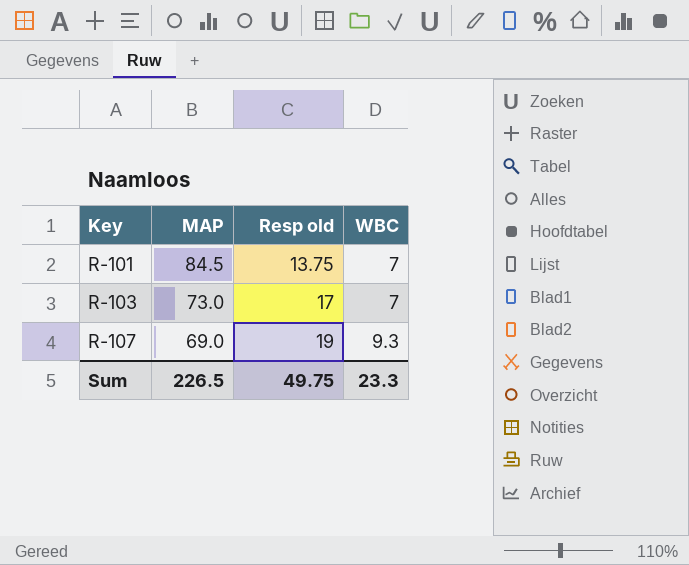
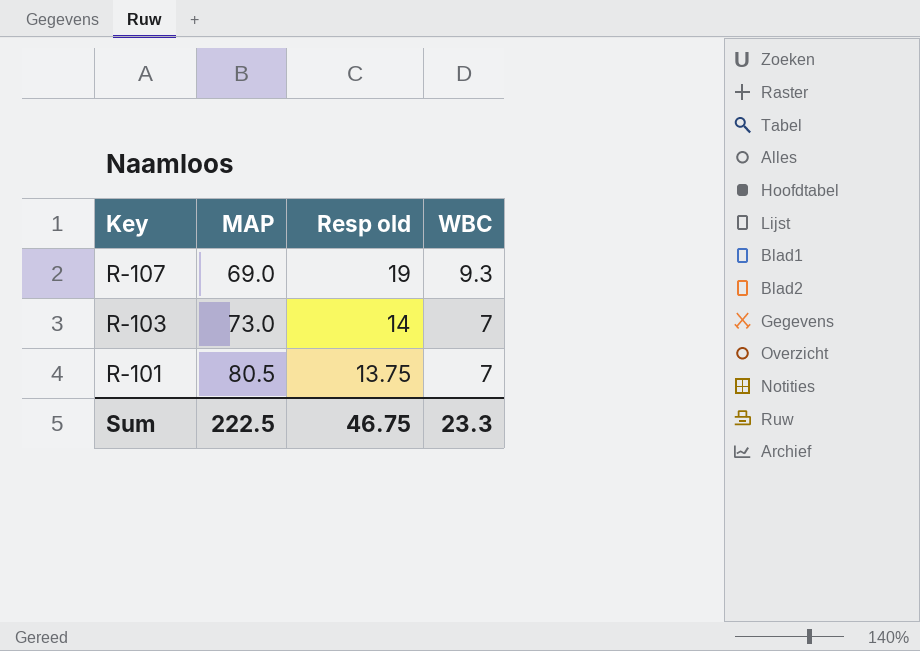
row order: Key ascending -> Key descending
R-103 | Resp old: 17 -> 14
R-101 | MAP: 84.5 -> 80.5
Sum | MAP: 226.5 -> 222.5
Sum | Resp old: 49.75 -> 46.75

